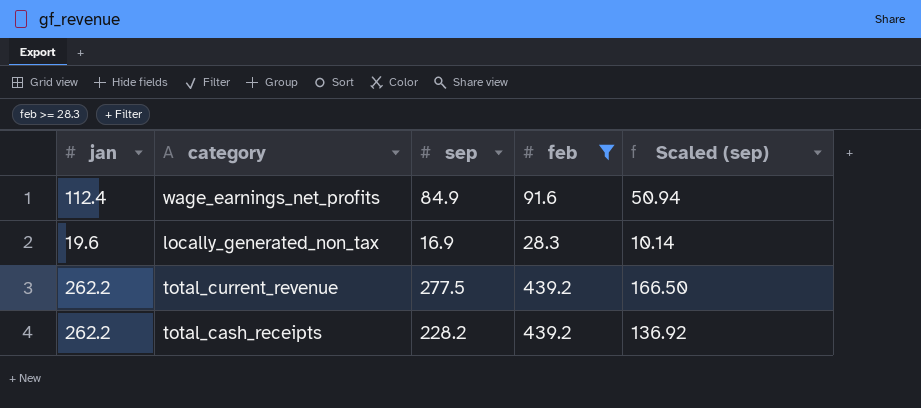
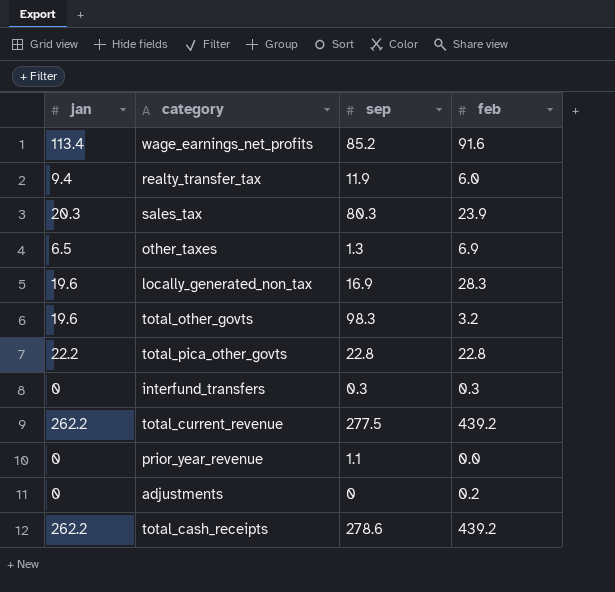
filter: feb >= 28.3 -> none
column Scaled (sep) | formula: [sep] * 0.6 -> none
wage_earnings_net_profits | jan: 112.4 -> 113.4
wage_earnings_net_profits | sep: 84.9 -> 85.2
total_cash_receipts | sep: 228.2 -> 278.6

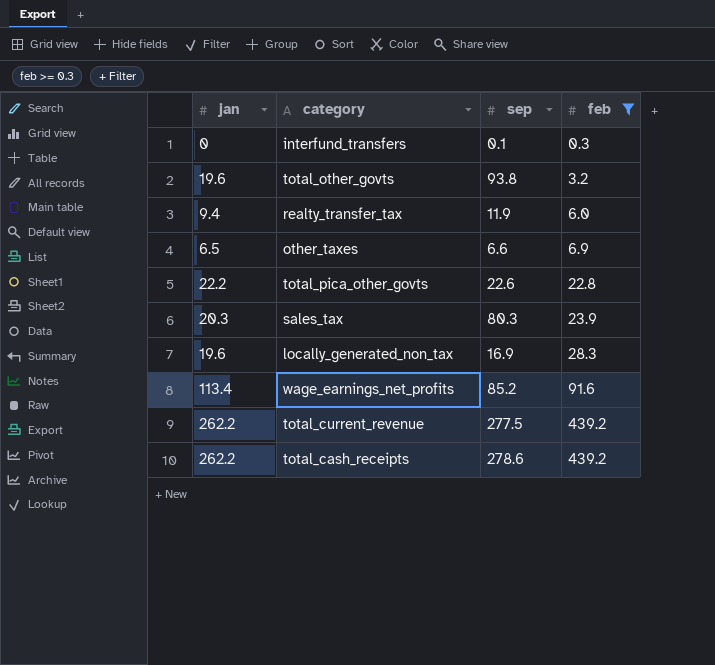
filter: none -> feb >= 0.3
row order: none -> feb ascending
interfund_transfers | sep: 0.3 -> 0.1
total_other_govts | sep: 98.3 -> 93.8
other_taxes | sep: 1.3 -> 6.6
total_pica_other_govts | sep: 22.8 -> 22.6

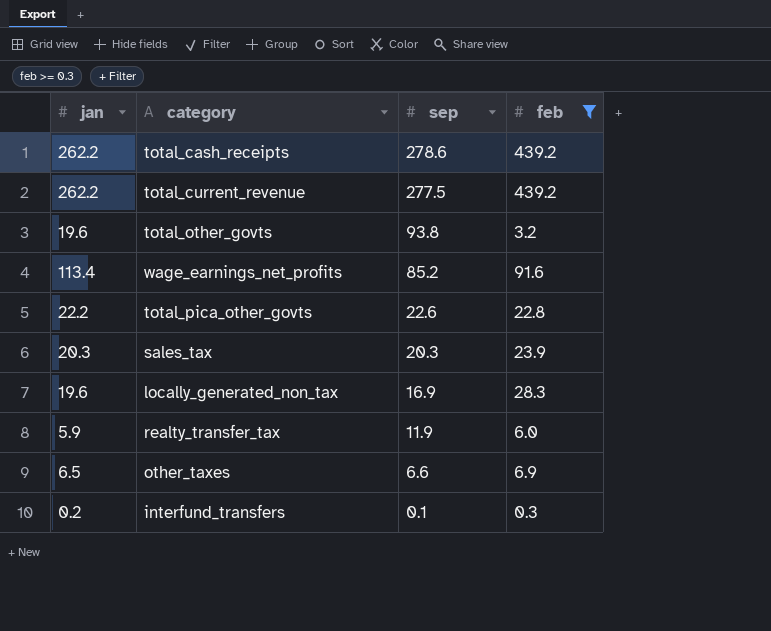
row order: feb ascending -> sep descending
sales_tax | sep: 80.3 -> 20.3
realty_transfer_tax | jan: 9.4 -> 5.9
interfund_transfers | jan: 0 -> 0.2

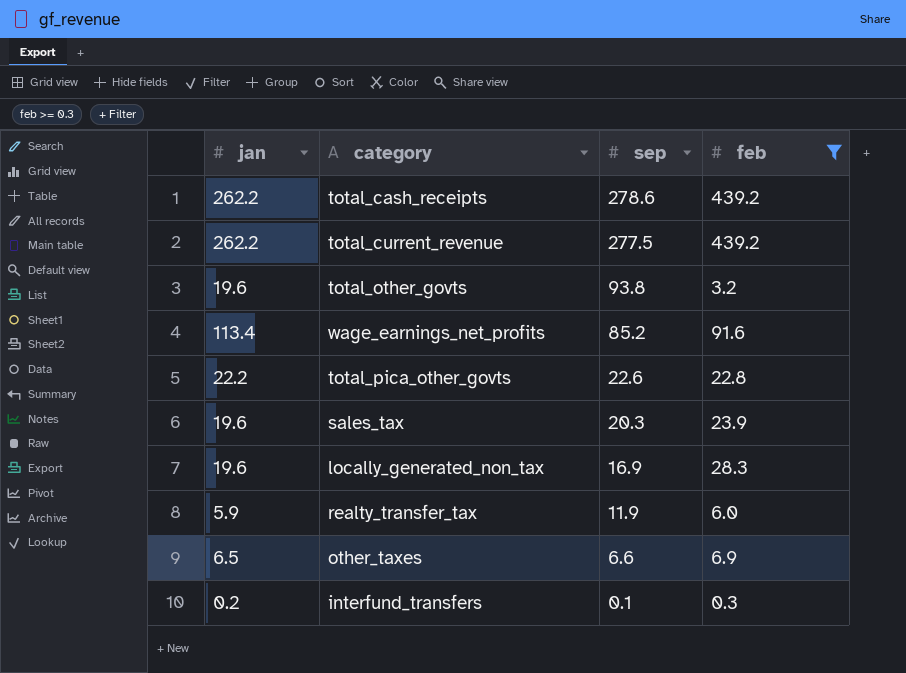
sales_tax | jan: 20.3 -> 19.6

